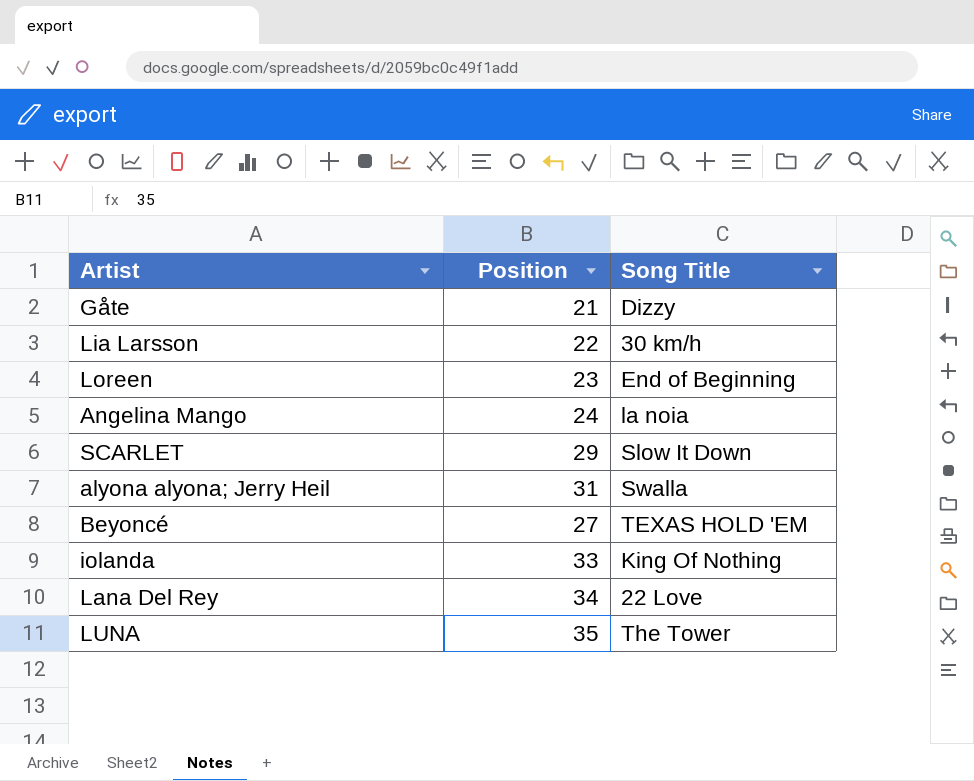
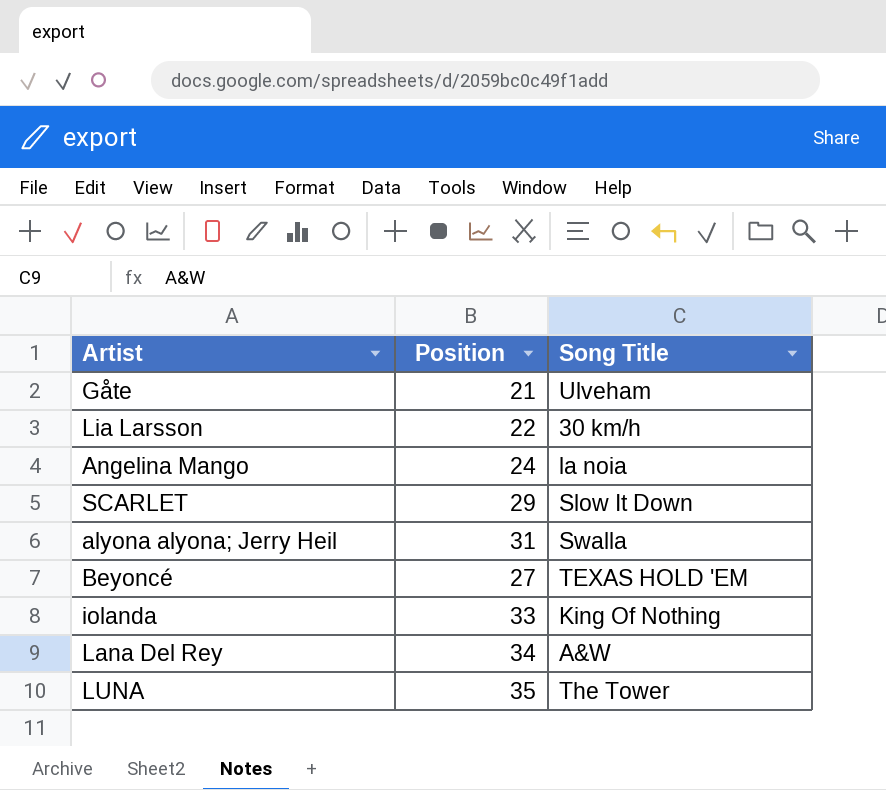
row Loreen: 23 | End of Beginning -> none
Gåte | Song Title: Dizzy -> Ulveham
Lana Del Rey | Song Title: 22 Love -> A&W

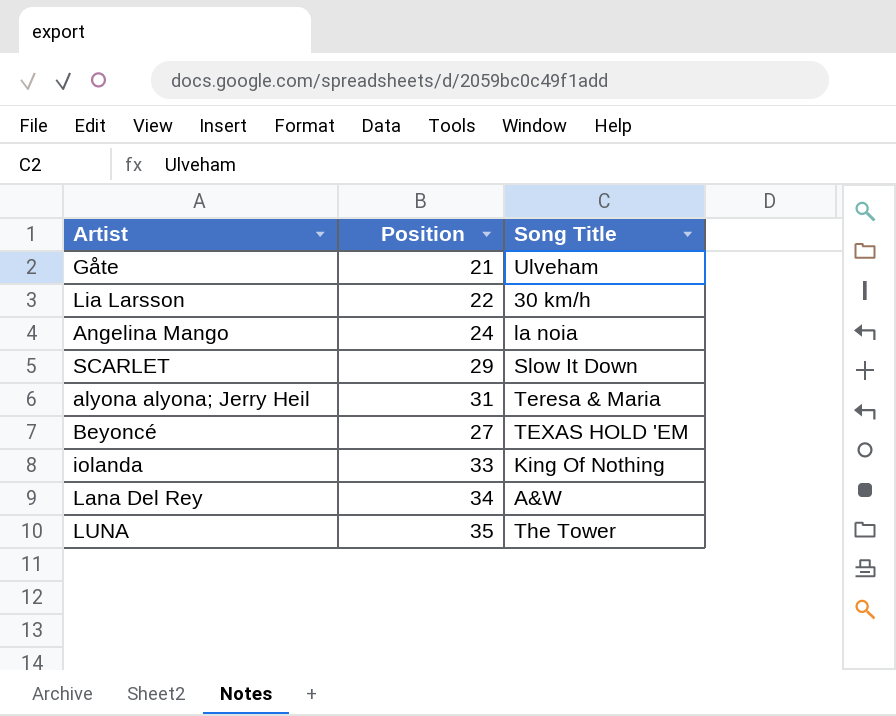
alyona alyona; Jerry Heil | Song Title: Swalla -> Teresa & Maria

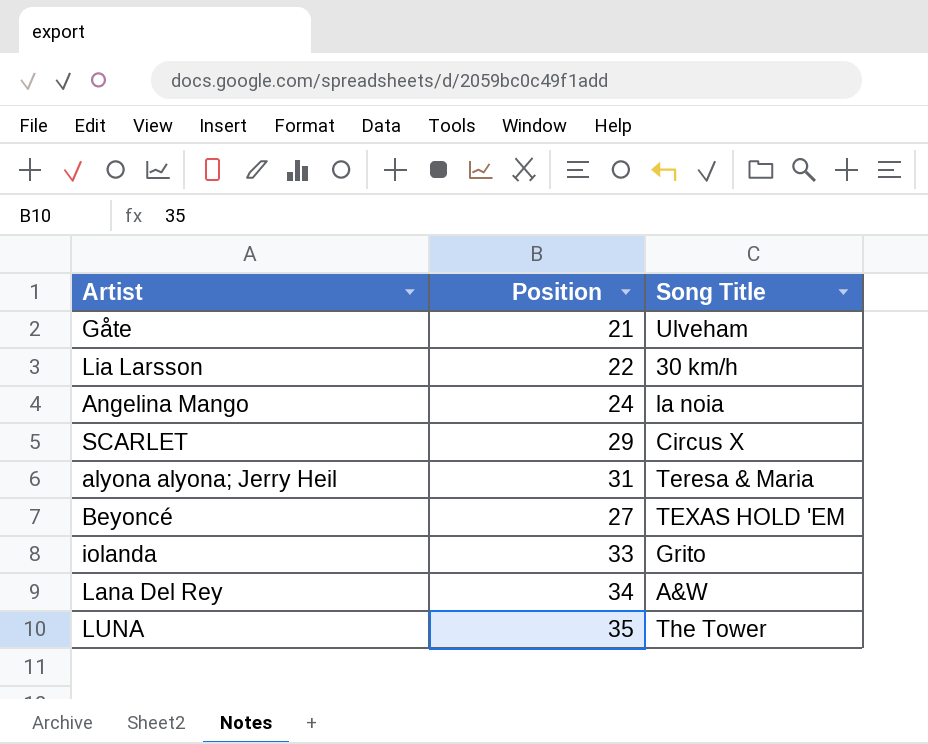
SCARLET | Song Title: Slow It Down -> Circus X
iolanda | Song Title: King Of Nothing -> Grito

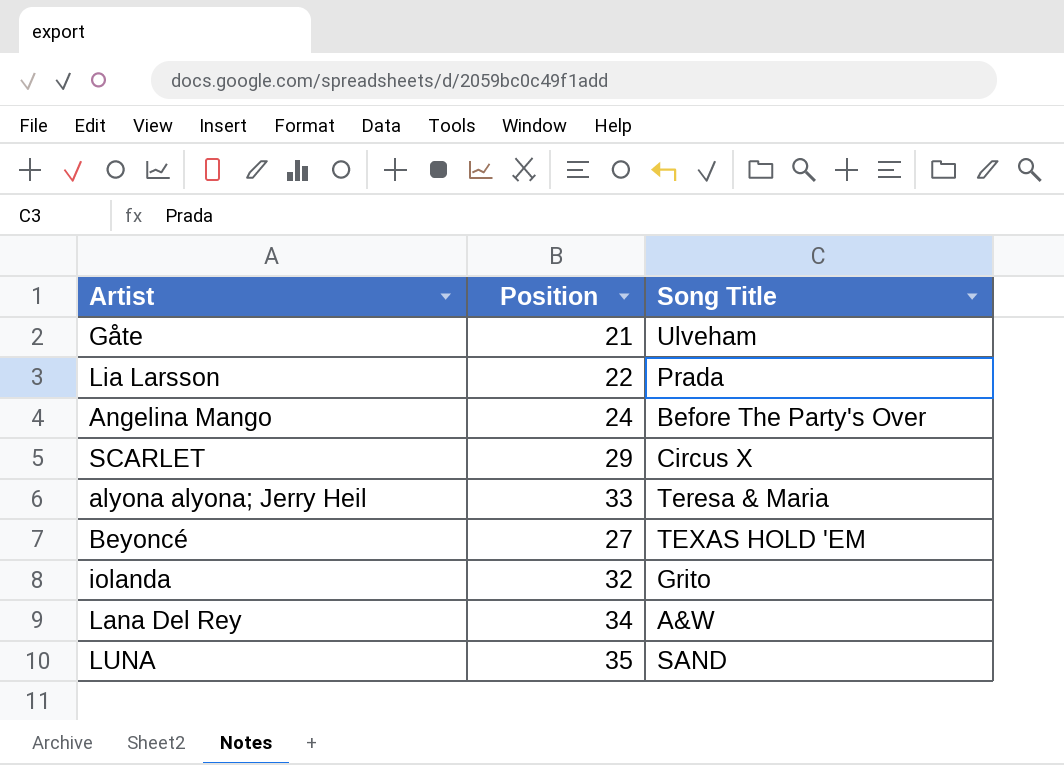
Lia Larsson | Song Title: 30 km/h -> Prada
Angelina Mango | Song Title: la noia -> Before The Party's Over
alyona alyona; Jerry Heil | Position: 31 -> 33
iolanda | Position: 33 -> 32
LUNA | Song Title: The Tower -> SAND

